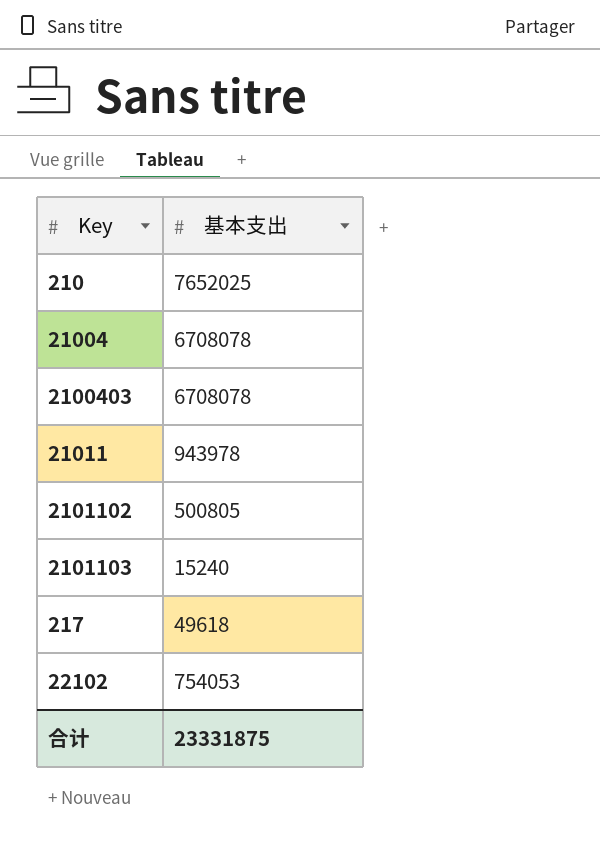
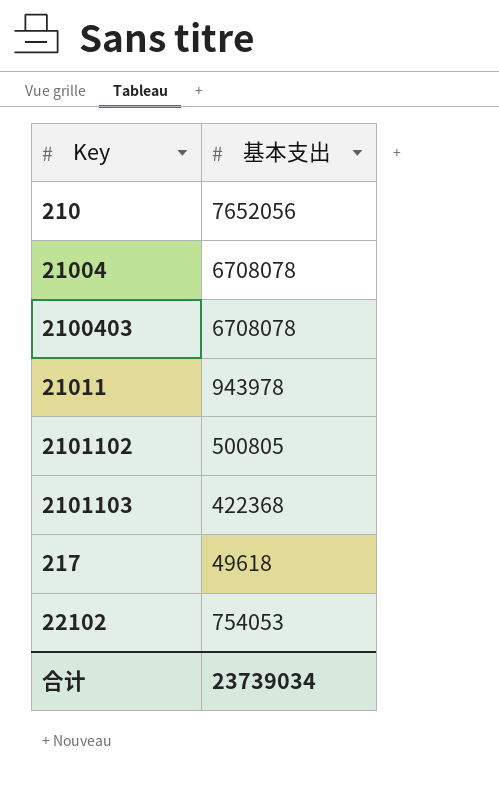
210 | 基本支出: 7652025 -> 7652056
2101103 | 基本支出: 15240 -> 422368
合计 | 基本支出: 23331875 -> 23739034

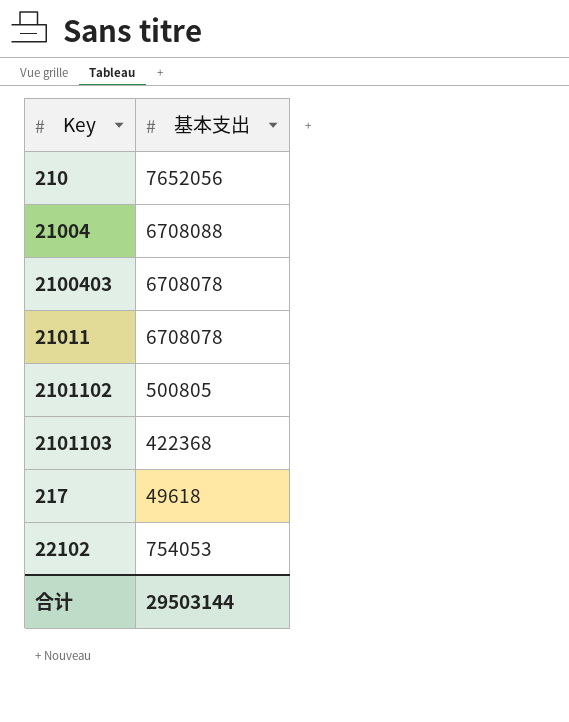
21004 | 基本支出: 6708078 -> 6708088
21011 | 基本支出: 943978 -> 6708078
合计 | 基本支出: 23739034 -> 29503144

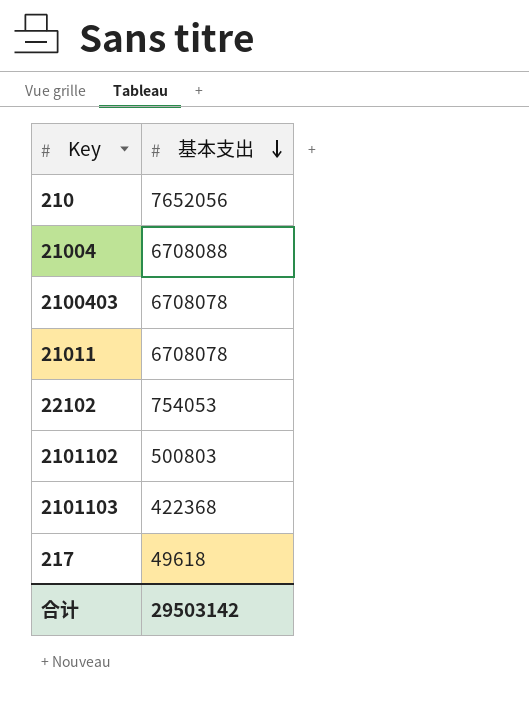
row order: none -> 基本支出 descending
2101102 | 基本支出: 500805 -> 500803
合计 | 基本支出: 29503144 -> 29503142

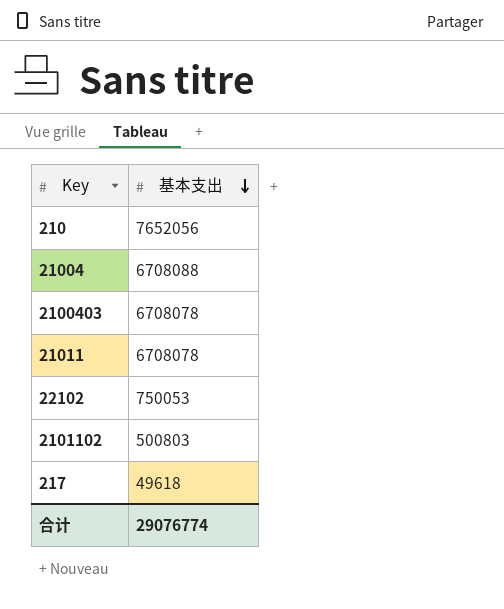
row 2101103: 422368 -> none
22102 | 基本支出: 754053 -> 750053
合计 | 基本支出: 29503142 -> 29076774

